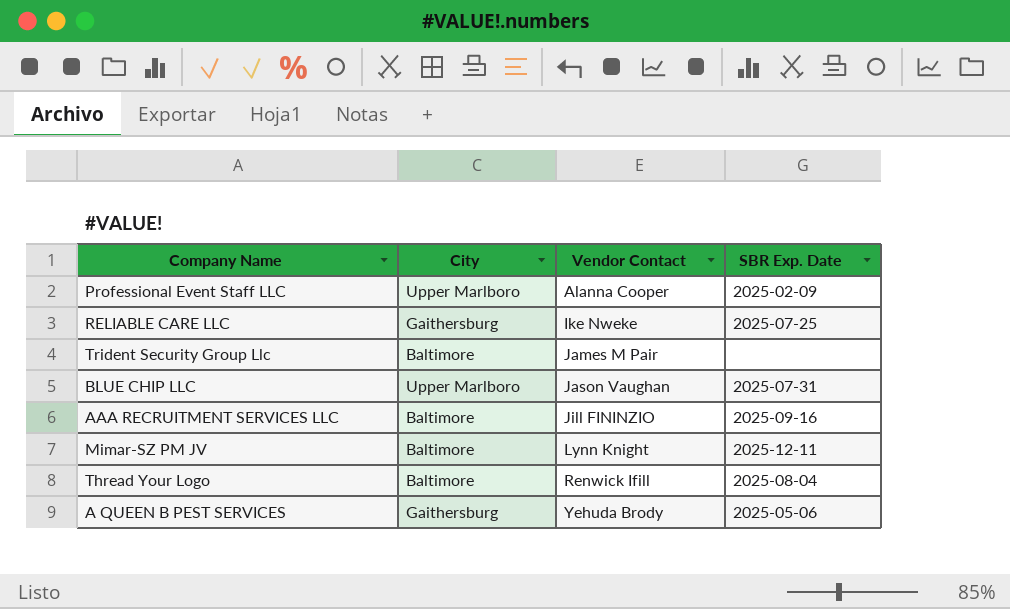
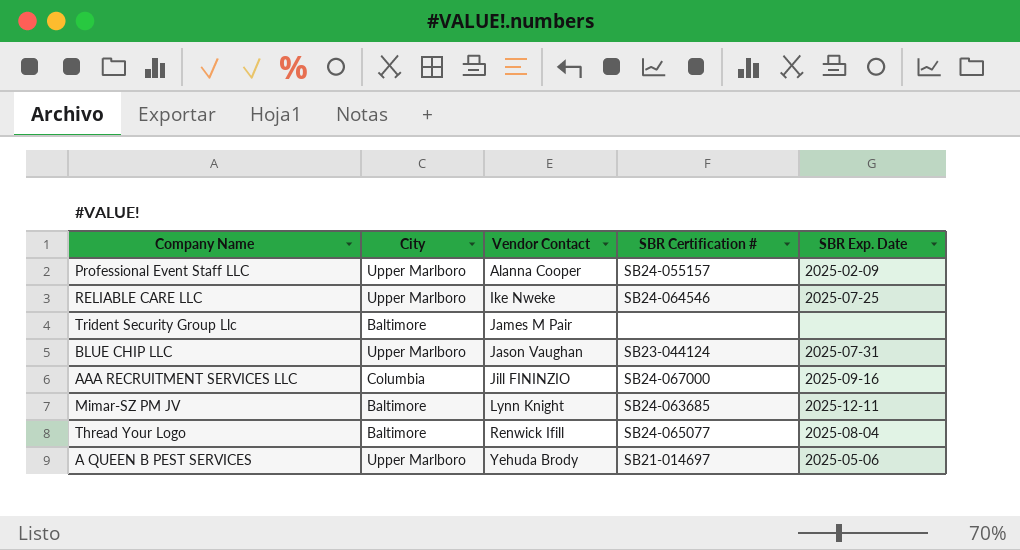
column SBR Certification # | position: none -> 4
RELIABLE CARE LLC | City: Gaithersburg -> Upper Marlboro
AAA RECRUITMENT SERVICES LLC | City: Baltimore -> Columbia
A QUEEN B PEST SERVICES | City: Gaithersburg -> Upper Marlboro

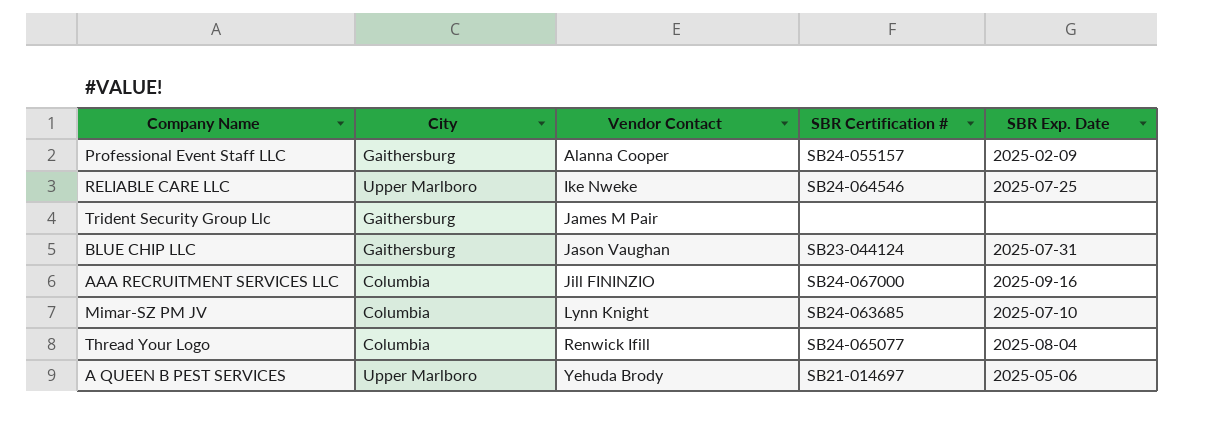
Professional Event Staff LLC | City: Upper Marlboro -> Gaithersburg
Trident Security Group Llc | City: Baltimore -> Gaithersburg
BLUE CHIP LLC | City: Upper Marlboro -> Gaithersburg
Mimar-SZ PM JV | City: Baltimore -> Columbia
Mimar-SZ PM JV | SBR Exp. Date: 2025-12-11 -> 2025-07-10
Thread Your Logo | City: Baltimore -> Columbia

